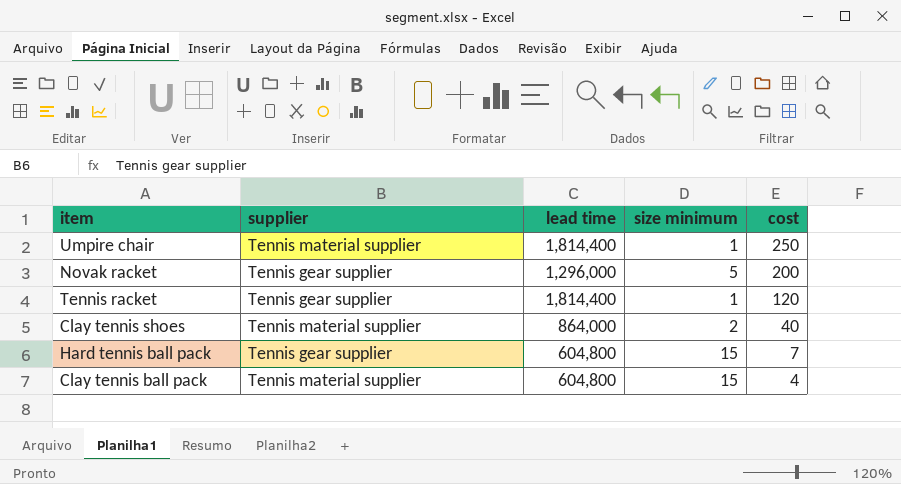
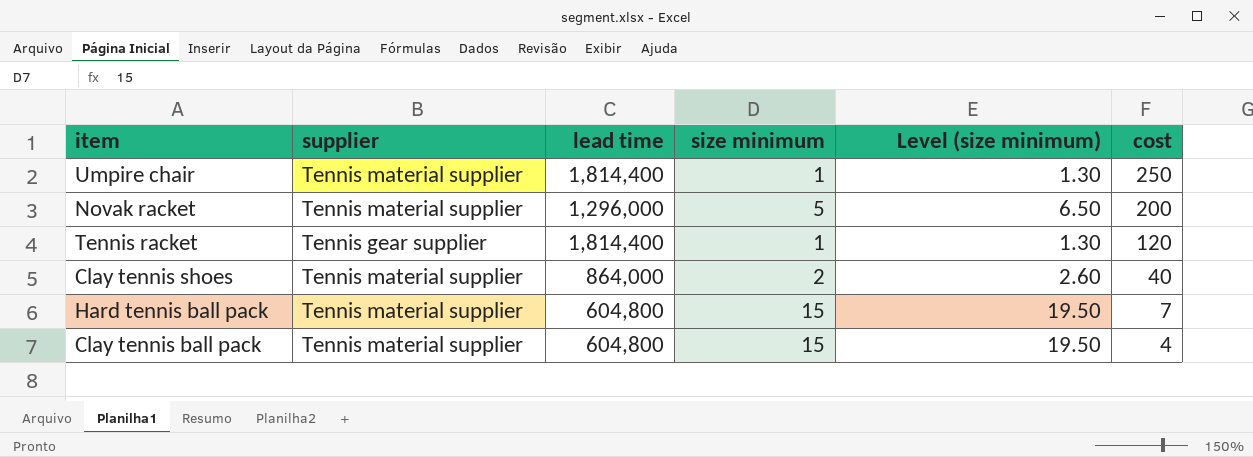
column Level (size minimum) | formula: none -> [size minimum] * 1.3
Novak racket | supplier: Tennis gear supplier -> Tennis material supplier
Hard tennis ball pack | supplier: Tennis gear supplier -> Tennis material supplier

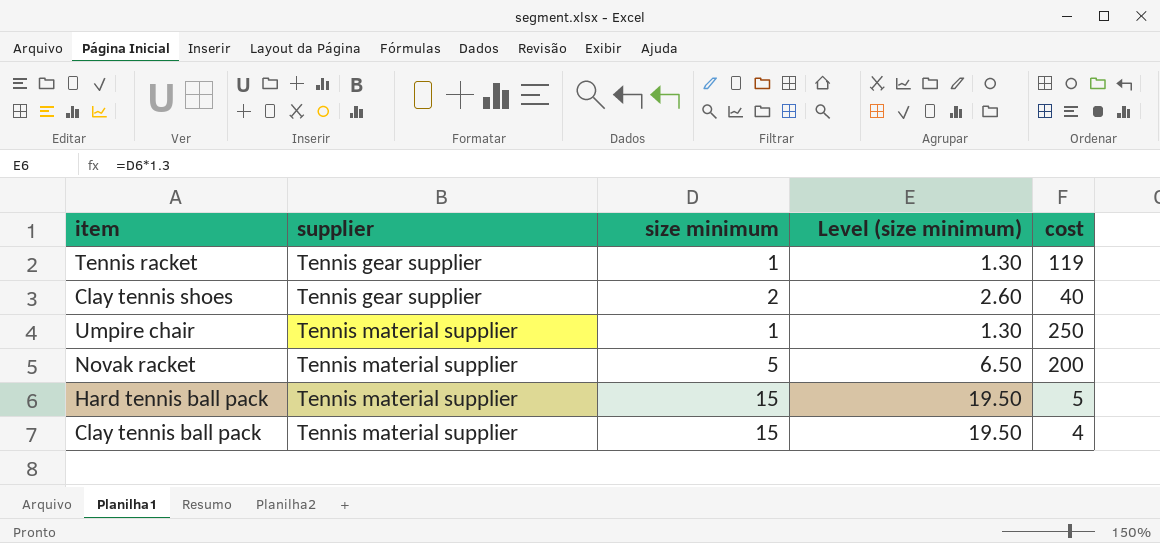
row order: cost descending -> supplier ascending
column lead time | position: 3 -> none
Tennis racket | cost: 120 -> 119
Clay tennis shoes | supplier: Tennis material supplier -> Tennis gear supplier
Hard tennis ball pack | cost: 7 -> 5

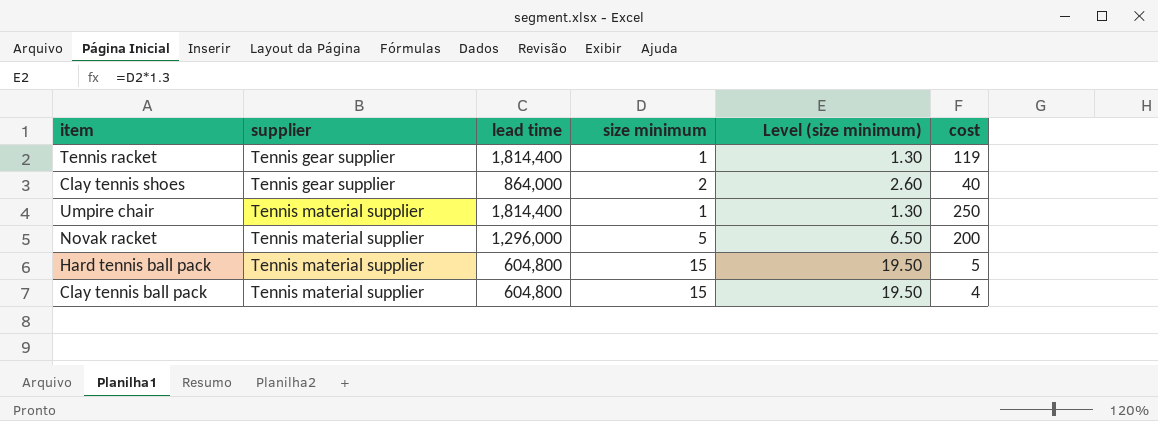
column lead time | position: none -> 3

